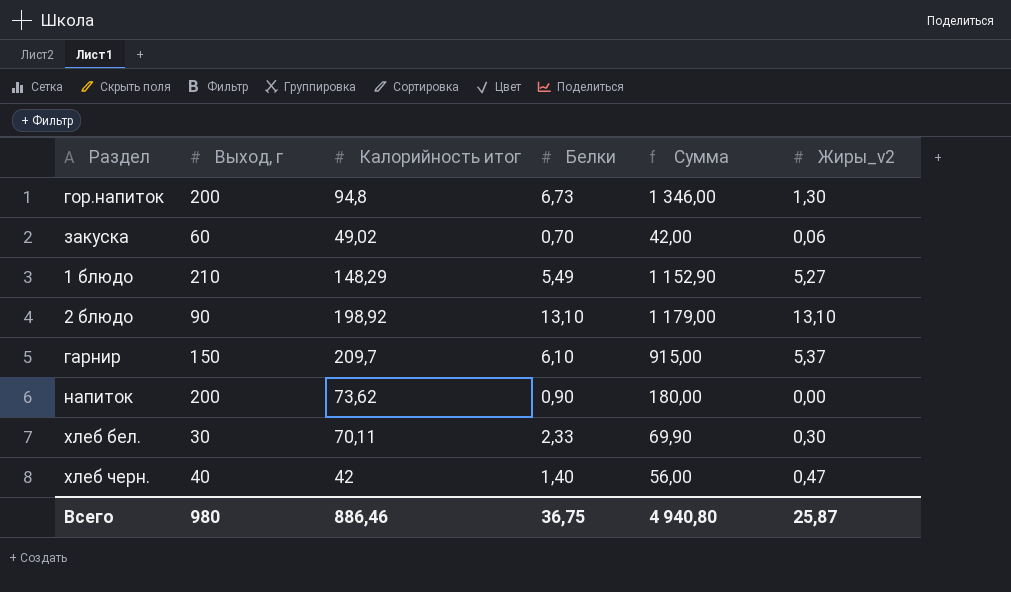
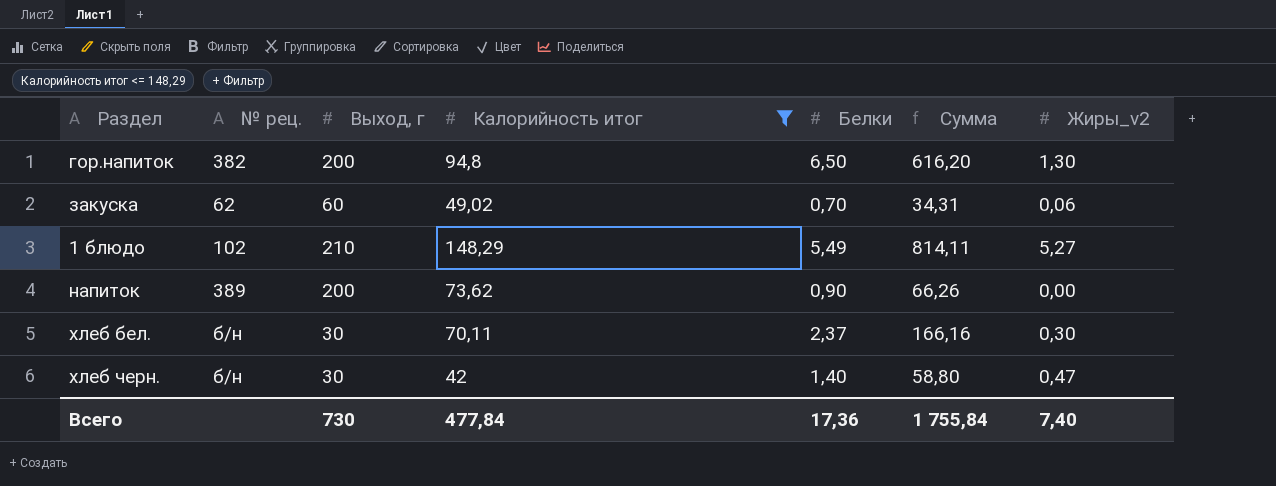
filter: none -> Калорийность итог <= 148,29
column № рец. | position: none -> 2
column Сумма | formula: [Выход, г] * [Белки] -> [Калорийность итог] * [Белки]
гор.напиток | Белки: 6,73 -> 6,50
хлеб бел. | Белки: 2,33 -> 2,37
хлеб черн. | Выход, г: 40 -> 30
Всего | Выход, г: 980 -> 730
Всего | Калорийность итог: 886,46 -> 477,84
Всего | Белки: 36,75 -> 17,36
Всего | Сумма: 4 940,80 -> 1 755,84
Всего | Жиры_v2: 25,87 -> 7,40

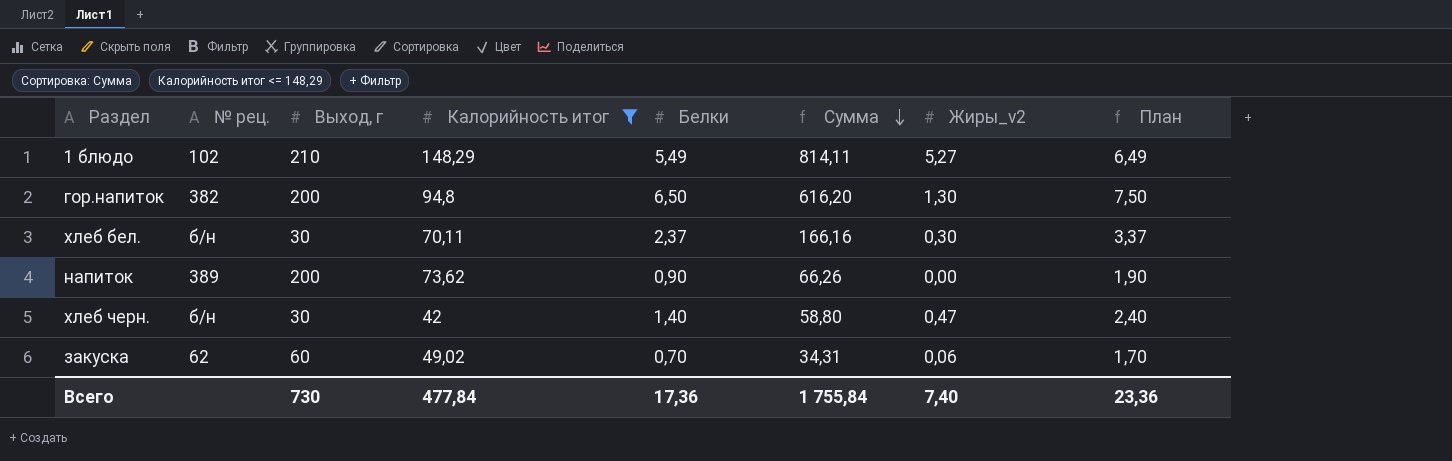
row order: none -> Сумма descending
column План | formula: none -> [Белки] + 1

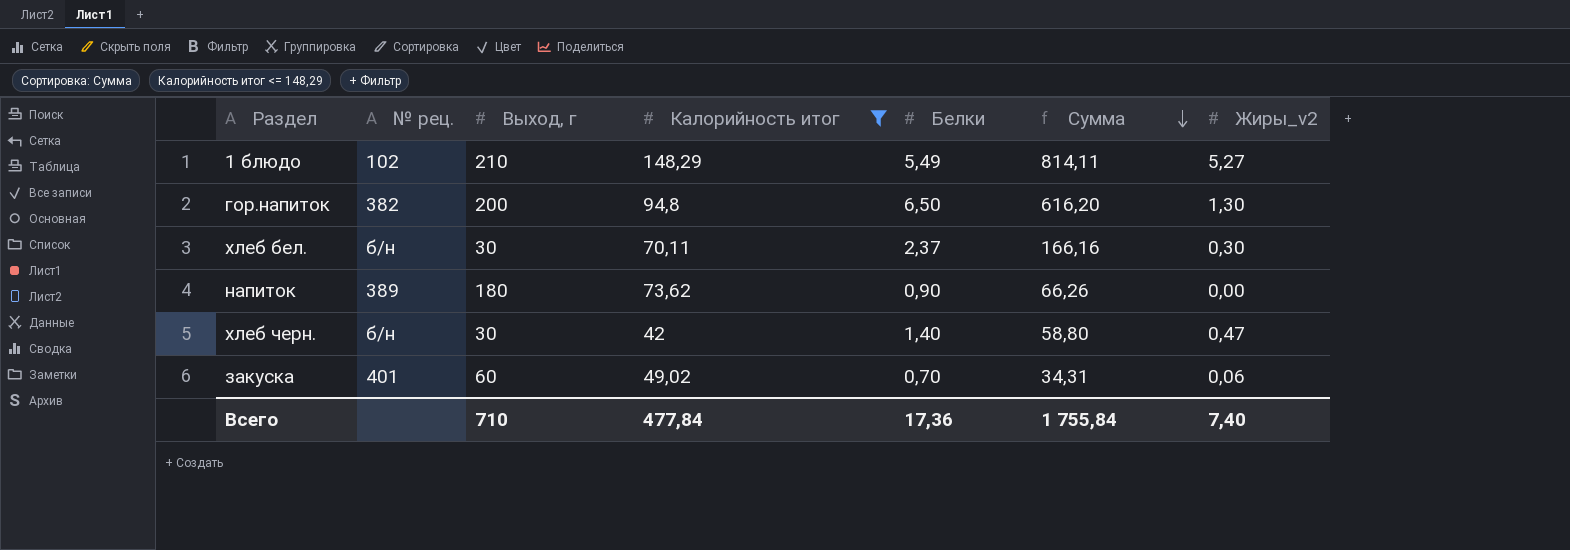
column План | formula: [Белки] + 1 -> none
напиток | Выход, г: 200 -> 180
закуска | № рец.: 62 -> 401
Всего | Выход, г: 730 -> 710

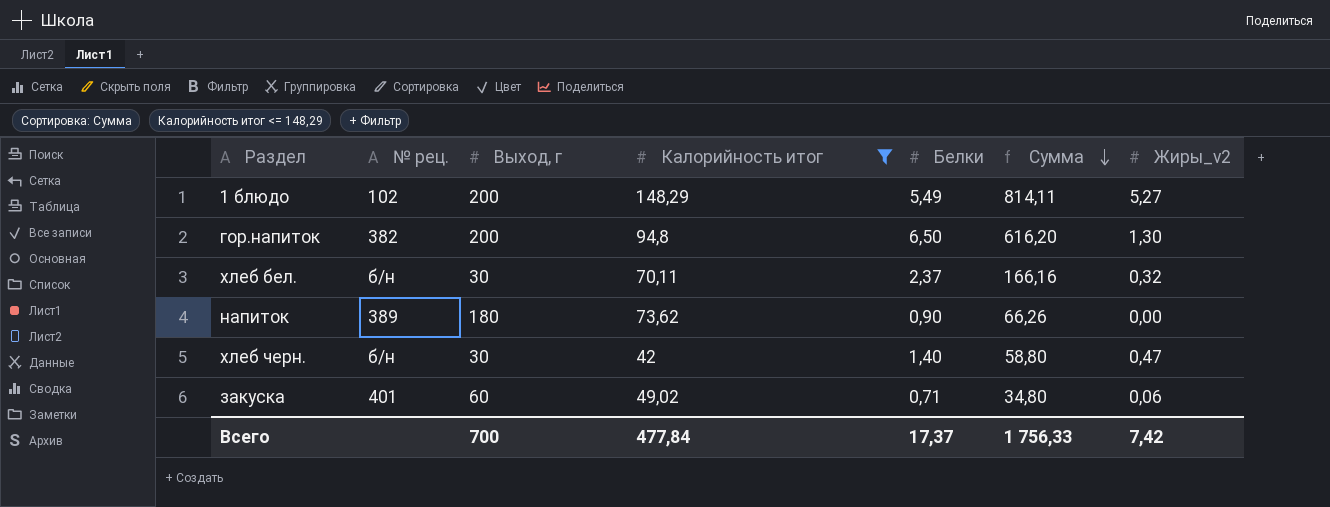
1 блюдо | Выход, г: 210 -> 200
хлеб бел. | Жиры_v2: 0,30 -> 0,32
закуска | Белки: 0,70 -> 0,71
закуска | Сумма: 34,31 -> 34,80
Всего | Выход, г: 710 -> 700
Всего | Белки: 17,36 -> 17,37
Всего | Сумма: 1 755,84 -> 1 756,33
Всего | Жиры_v2: 7,40 -> 7,42

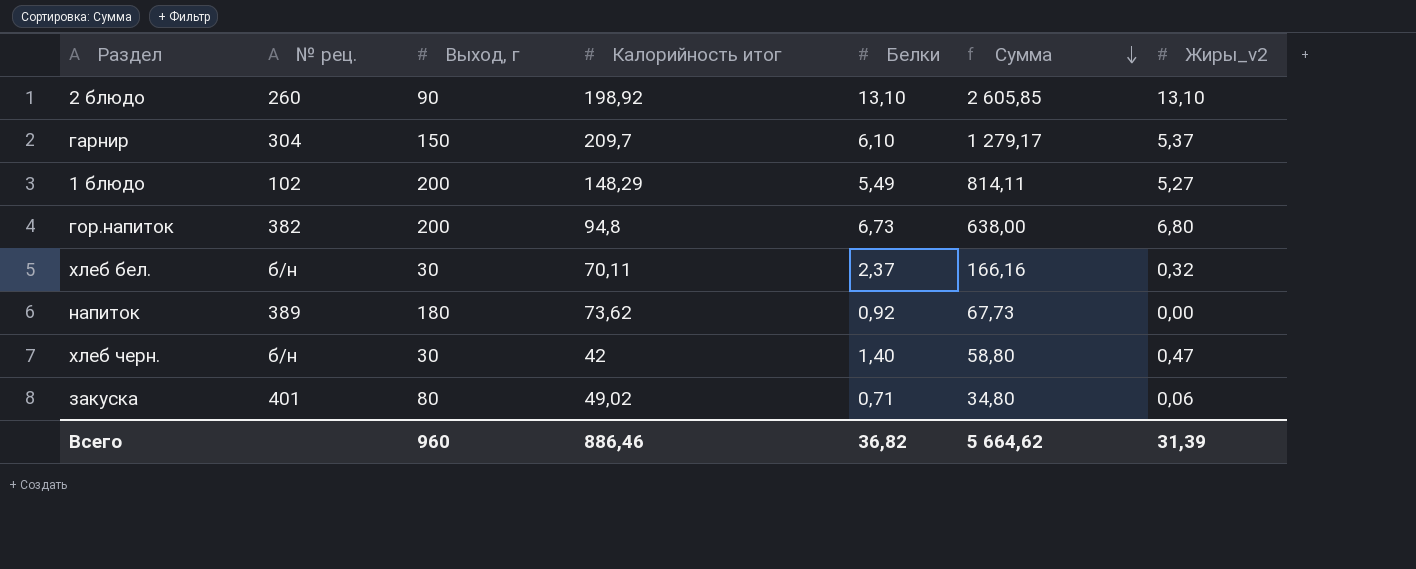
filter: Калорийность итог <= 148,29 -> none
гор.напиток | Белки: 6,50 -> 6,73
гор.напиток | Сумма: 616,20 -> 638,00
гор.напиток | Жиры_v2: 1,30 -> 6,80
напиток | Белки: 0,90 -> 0,92
напиток | Сумма: 66,26 -> 67,73
закуска | Выход, г: 60 -> 80
Всего | Выход, г: 700 -> 960
Всего | Калорийность итог: 477,84 -> 886,46
Всего | Белки: 17,37 -> 36,82
Всего | Сумма: 1 756,33 -> 5 664,62
Всего | Жиры_v2: 7,42 -> 31,39

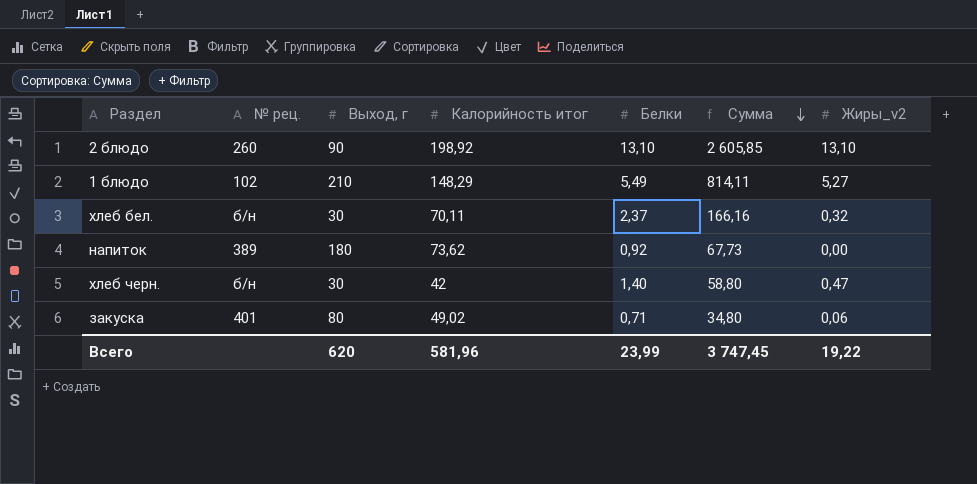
row гарнир: 304 | 150 | 209,7 | 6,10 | 1 279,17 | 5,37 -> none
row гор.напиток: 382 | 200 | 94,8 | 6,73 | 638,00 | 6,80 -> none
1 блюдо | Выход, г: 200 -> 210
Всего | Выход, г: 960 -> 620
Всего | Калорийность итог: 886,46 -> 581,96
Всего | Белки: 36,82 -> 23,99
Всего | Сумма: 5 664,62 -> 3 747,45
Всего | Жиры_v2: 31,39 -> 19,22

